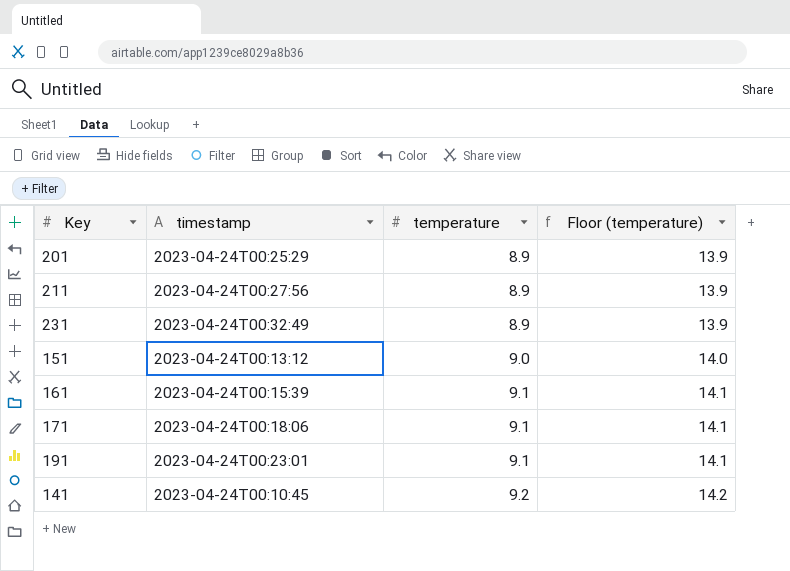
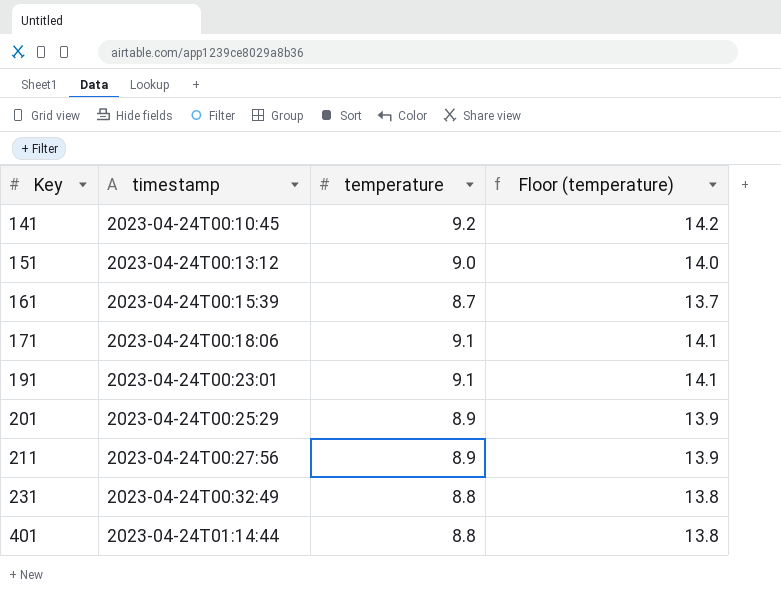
row order: temperature ascending -> Key ascending
161 | temperature: 9.1 -> 8.7
161 | Floor (temperature): 14.1 -> 13.7
231 | temperature: 8.9 -> 8.8
231 | Floor (temperature): 13.9 -> 13.8
row 401: none -> 2023-04-24T01:14:44 | 8.8 | 13.8

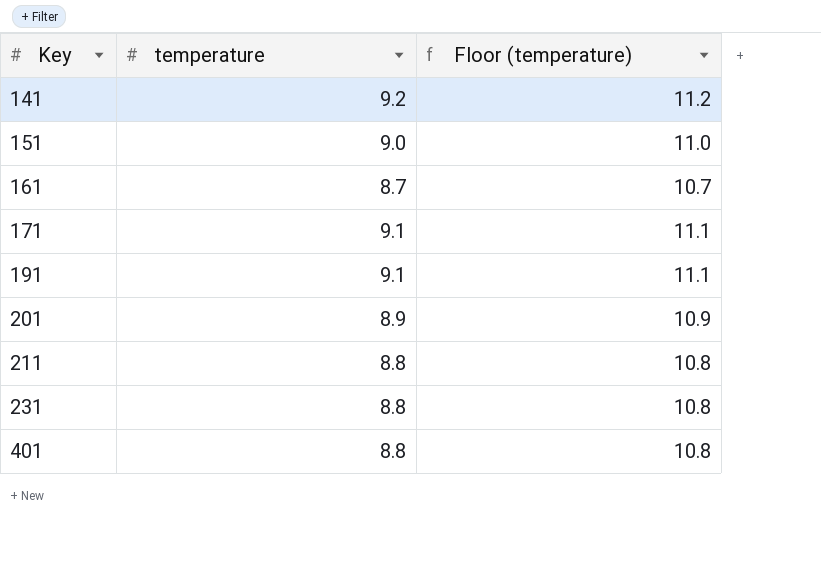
column timestamp | position: 2 -> none
column Floor (temperature) | formula: [temperature] + 5 -> [temperature] + 2
211 | temperature: 8.9 -> 8.8

